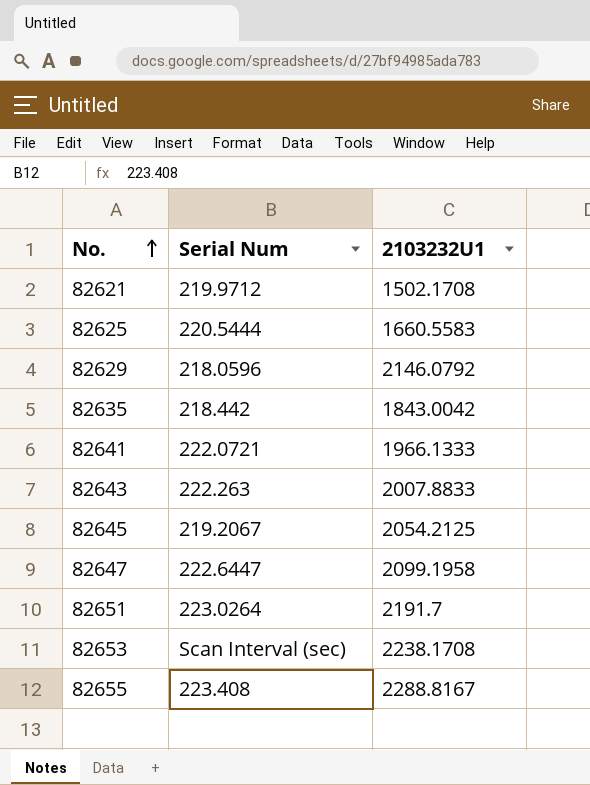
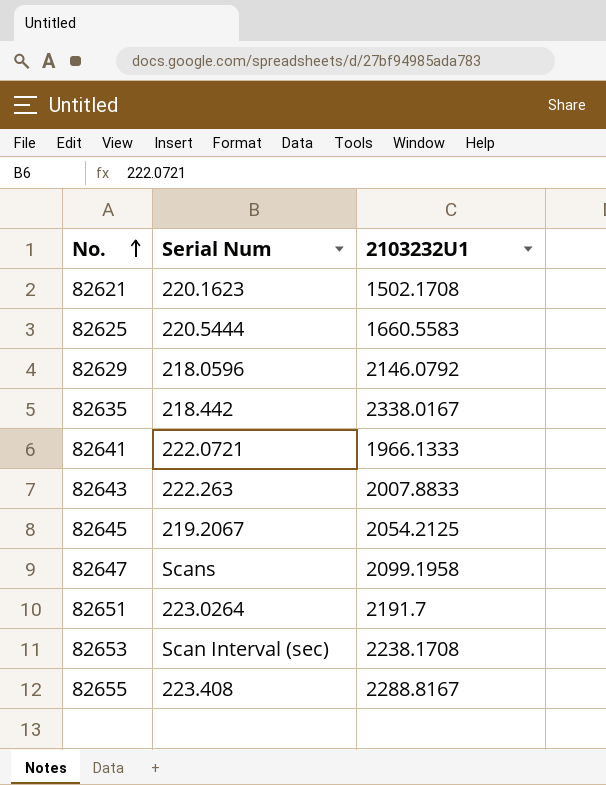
82621 | Serial Num: 219.9712 -> 220.1623
82635 | 2103232U1: 1843.0042 -> 2338.0167
82647 | Serial Num: 222.6447 -> Scans

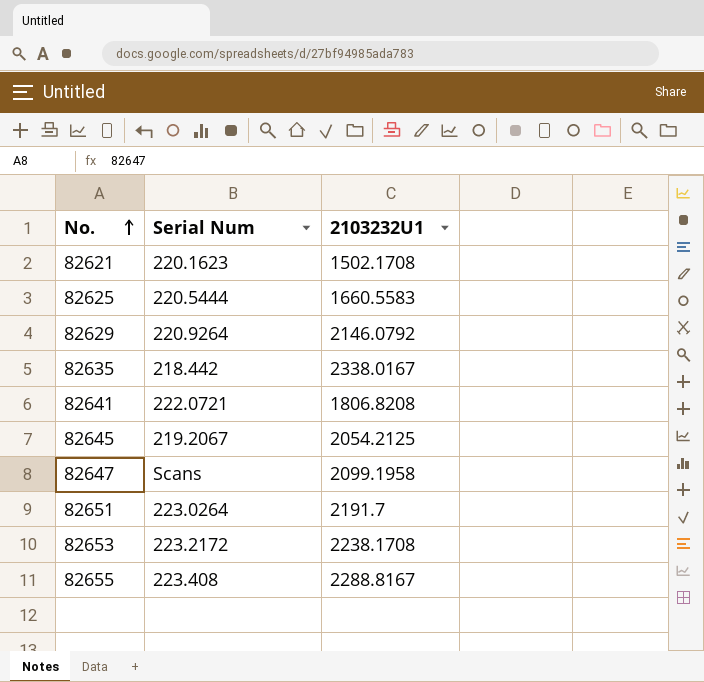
row 82643: 222.263 | 2007.8833 -> none
82629 | Serial Num: 218.0596 -> 220.9264
82641 | 2103232U1: 1966.1333 -> 1806.8208
82653 | Serial Num: Scan Interval (sec) -> 223.2172

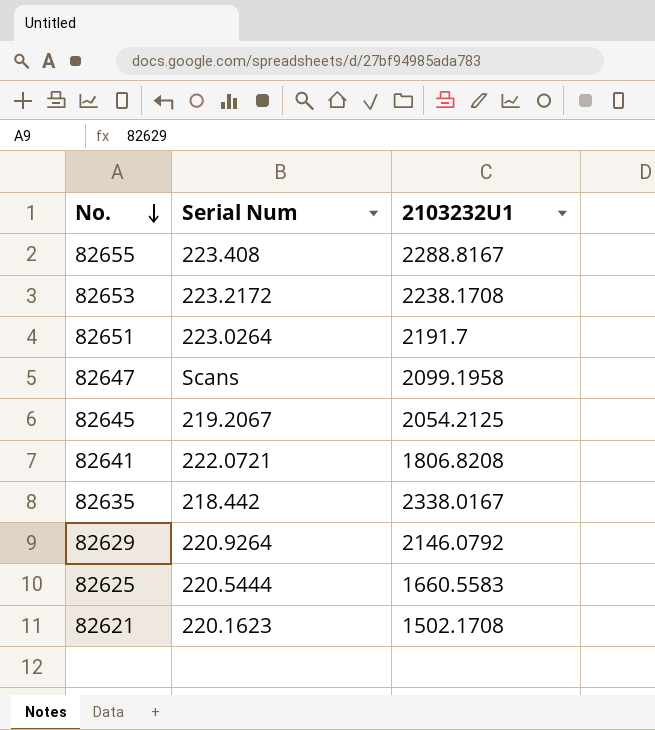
row order: No. ascending -> No. descending

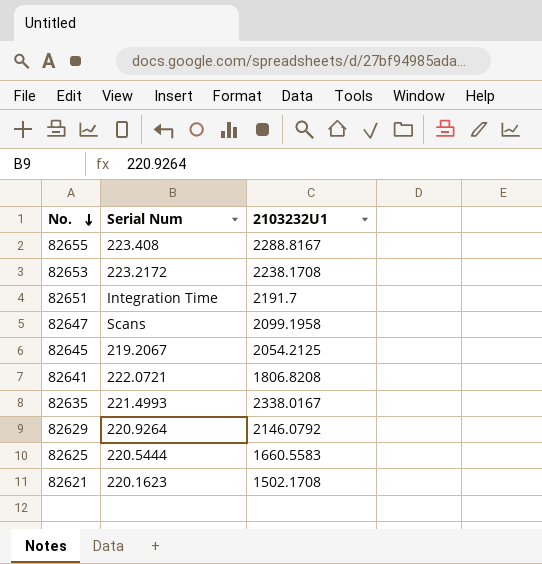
82651 | Serial Num: 223.0264 -> Integration Time
82635 | Serial Num: 218.442 -> 221.4993

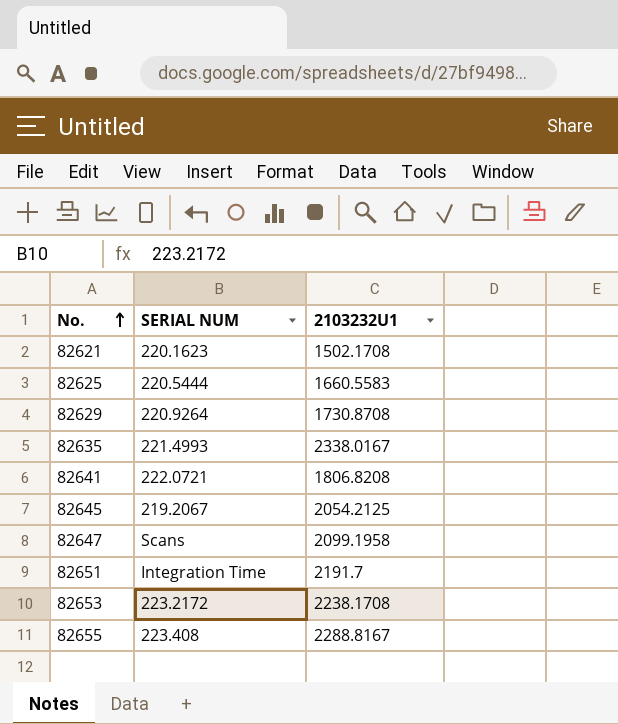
row order: No. descending -> No. ascending
column name: Serial Num -> SERIAL NUM
82629 | 2103232U1: 2146.0792 -> 1730.8708

